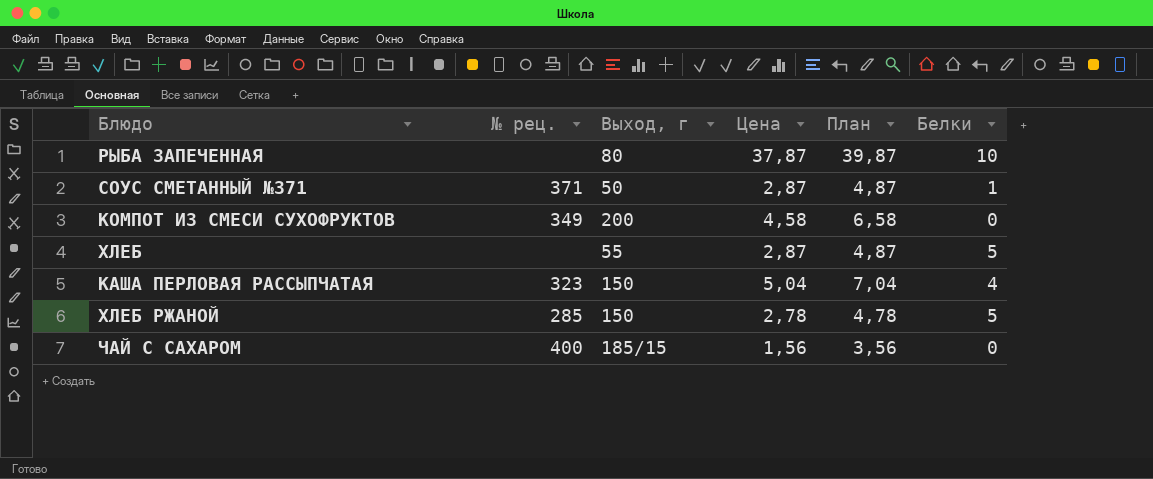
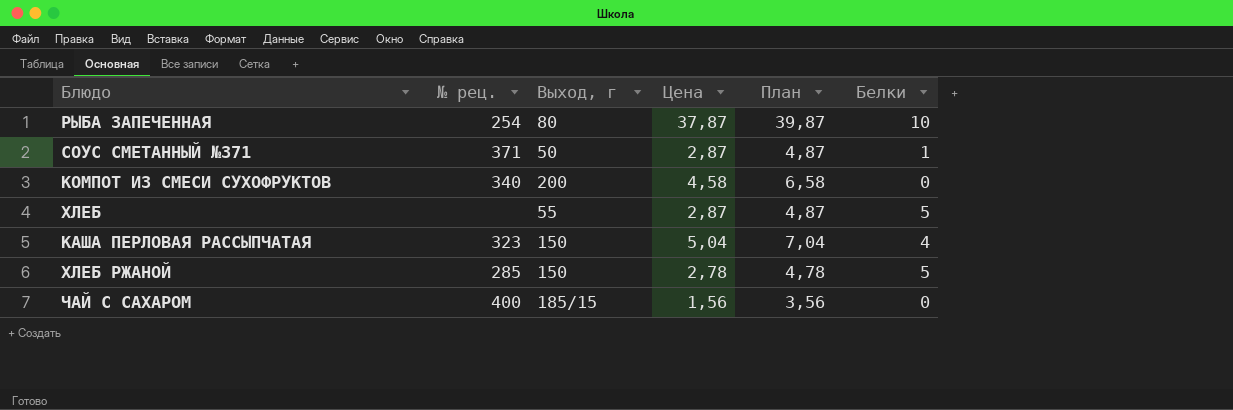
РЫБА ЗАПЕЧЕННАЯ | № рец.: none -> 254
КОМПОТ ИЗ СМЕСИ СУХОФРУКТОВ | № рец.: 349 -> 340

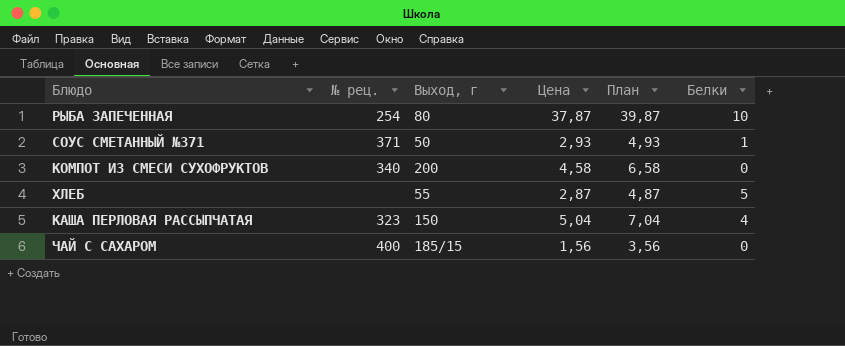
row ХЛЕБ РЖАНОЙ: 285 | 150 | 2,78 | 4,78 | 5 -> none
СОУС СМЕТАННЫЙ №371 | Цена: 2,87 -> 2,93
СОУС СМЕТАННЫЙ №371 | План: 4,87 -> 4,93

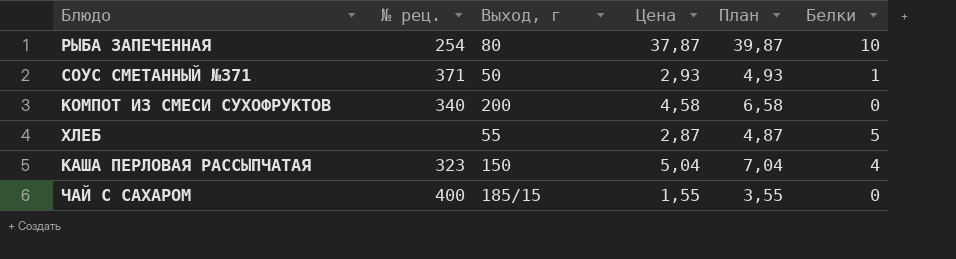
ЧАЙ С САХАРОМ | Цена: 1,56 -> 1,55
ЧАЙ С САХАРОМ | План: 3,56 -> 3,55

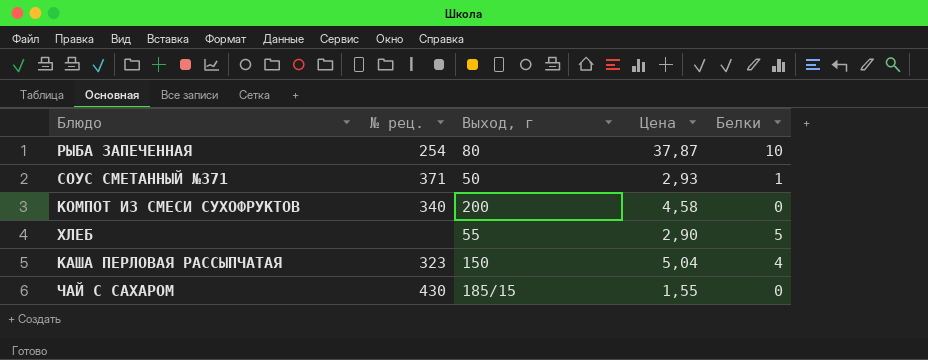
column План | formula: [Цена] + 2 -> none
ХЛЕБ | Цена: 2,87 -> 2,90
ЧАЙ С САХАРОМ | № рец.: 400 -> 430

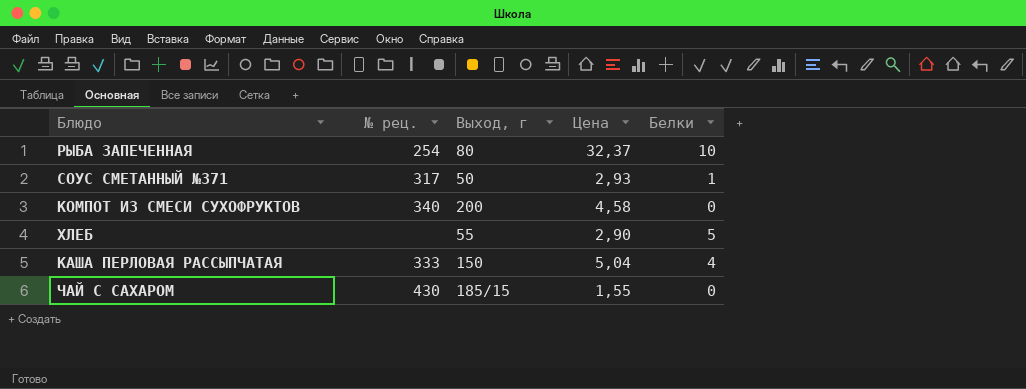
РЫБА ЗАПЕЧЕННАЯ | Цена: 37,87 -> 32,37
СОУС СМЕТАННЫЙ №371 | № рец.: 371 -> 317
КАША ПЕРЛОВАЯ РАССЫПЧАТАЯ | № рец.: 323 -> 333

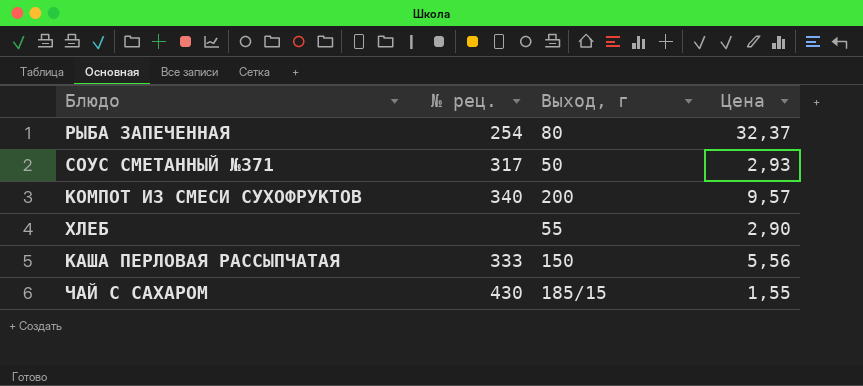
column Белки | position: 5 -> none
КОМПОТ ИЗ СМЕСИ СУХОФРУКТОВ | Цена: 4,58 -> 9,57
КАША ПЕРЛОВАЯ РАССЫПЧАТАЯ | Цена: 5,04 -> 5,56

